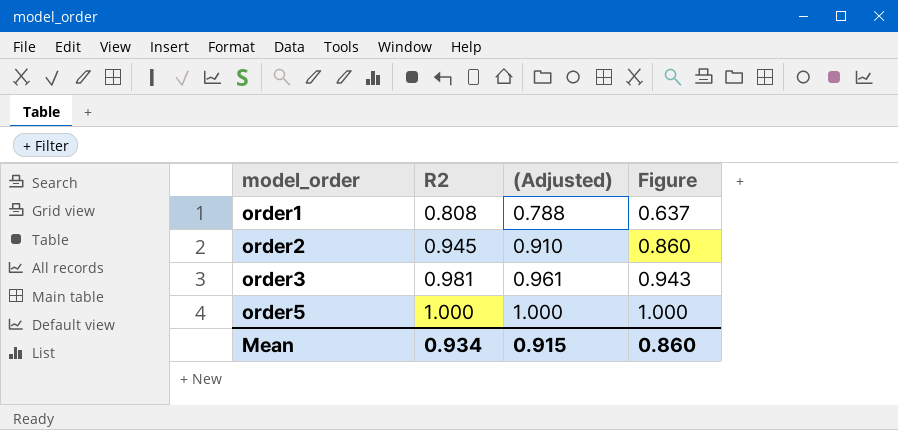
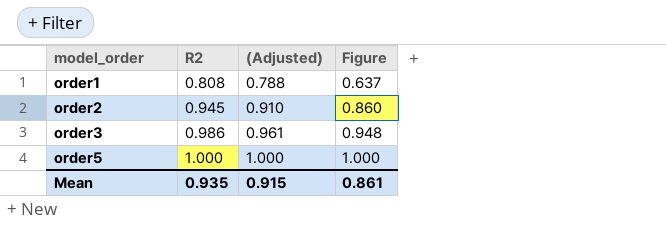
order3 | R2: 0.981 -> 0.986
order3 | Figure: 0.943 -> 0.948
Mean | R2: 0.934 -> 0.935
Mean | Figure: 0.860 -> 0.861

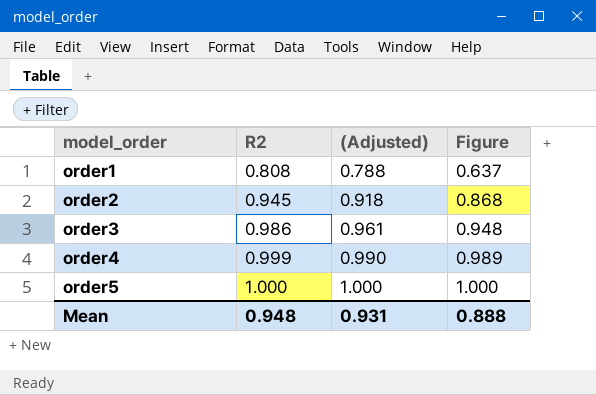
order2 | (Adjusted): 0.910 -> 0.918
order2 | Figure: 0.860 -> 0.868
row order4: none -> 0.999 | 0.990 | 0.989
Mean | R2: 0.935 -> 0.948
Mean | (Adjusted): 0.915 -> 0.931
Mean | Figure: 0.861 -> 0.888

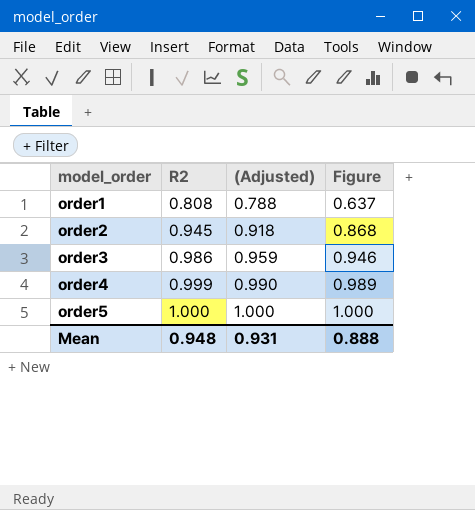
order3 | (Adjusted): 0.961 -> 0.959
order3 | Figure: 0.948 -> 0.946

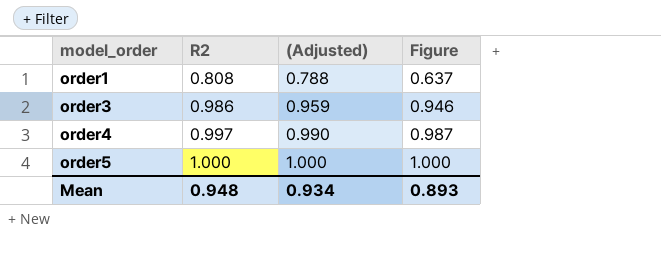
row order2: 0.945 | 0.918 | 0.868 -> none
order4 | R2: 0.999 -> 0.997
order4 | Figure: 0.989 -> 0.987
Mean | (Adjusted): 0.931 -> 0.934
Mean | Figure: 0.888 -> 0.893

